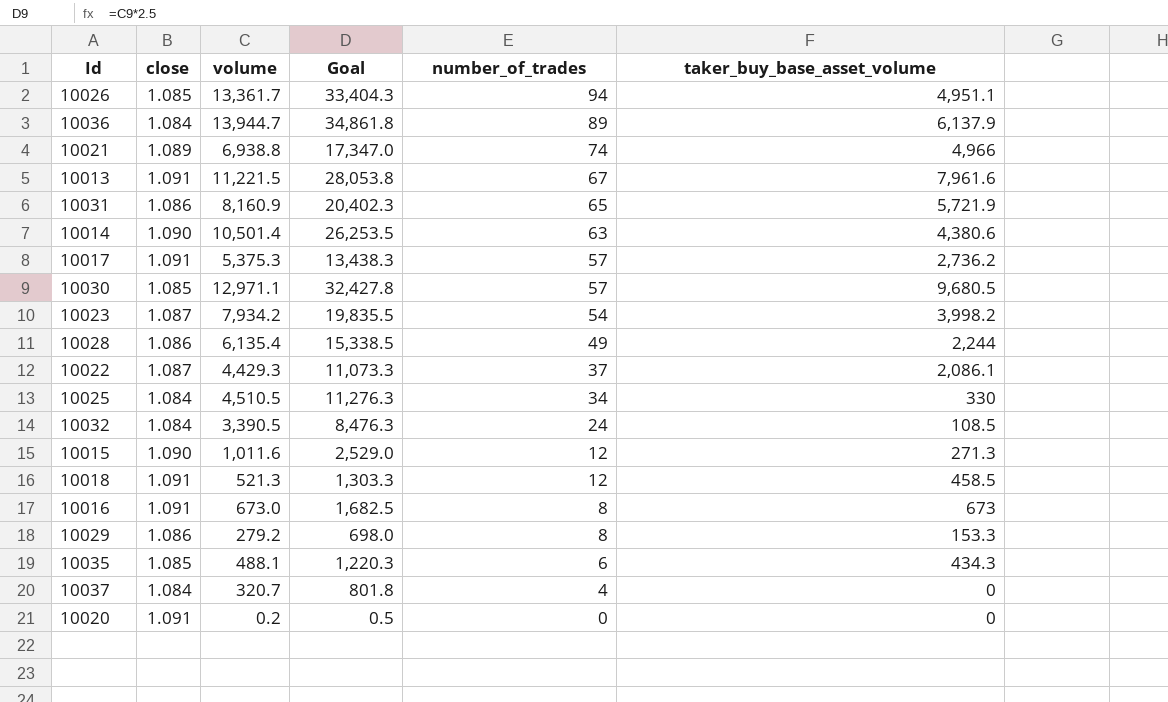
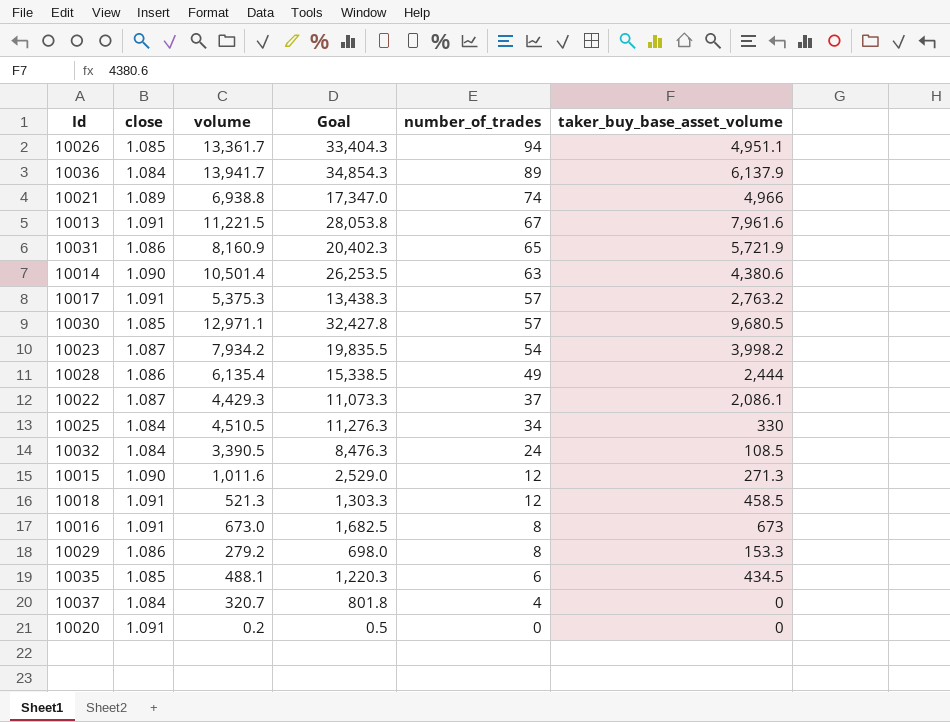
10036 | volume: 13,944.7 -> 13,941.7
10036 | Goal: 34,861.8 -> 34,854.3
10017 | taker_buy_base_asset_volume: 2,736.2 -> 2,763.2
10028 | taker_buy_base_asset_volume: 2,244 -> 2,444
10035 | taker_buy_base_asset_volume: 434.3 -> 434.5

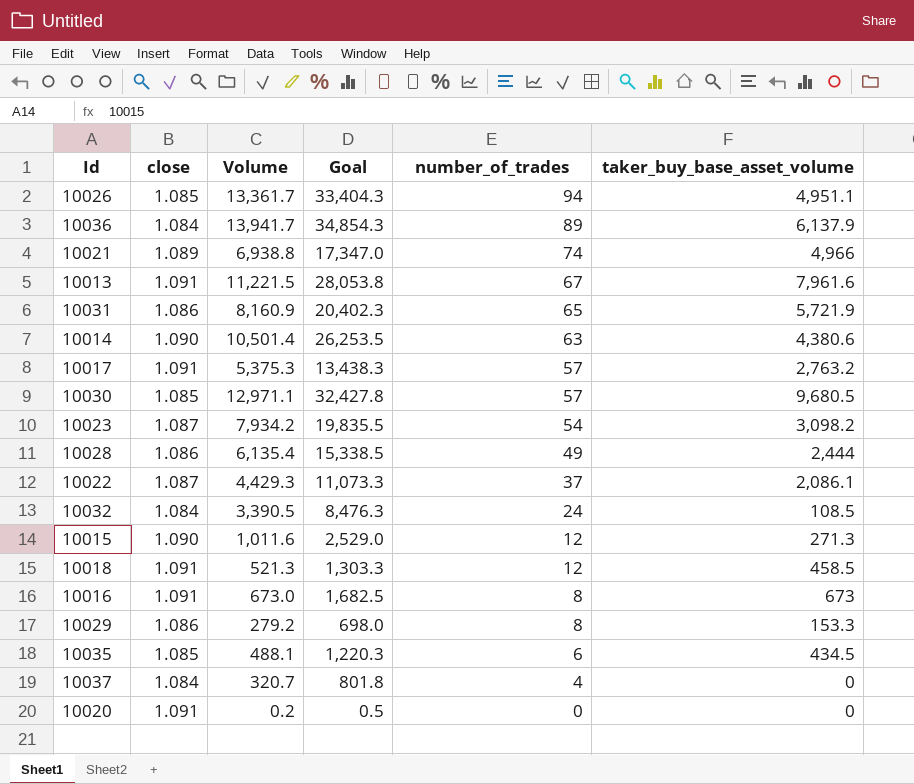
column name: volume -> Volume
row 10025: 1.084 | 4,510.5 | 11,276.3 | 34 | 330 -> none
10023 | taker_buy_base_asset_volume: 3,998.2 -> 3,098.2

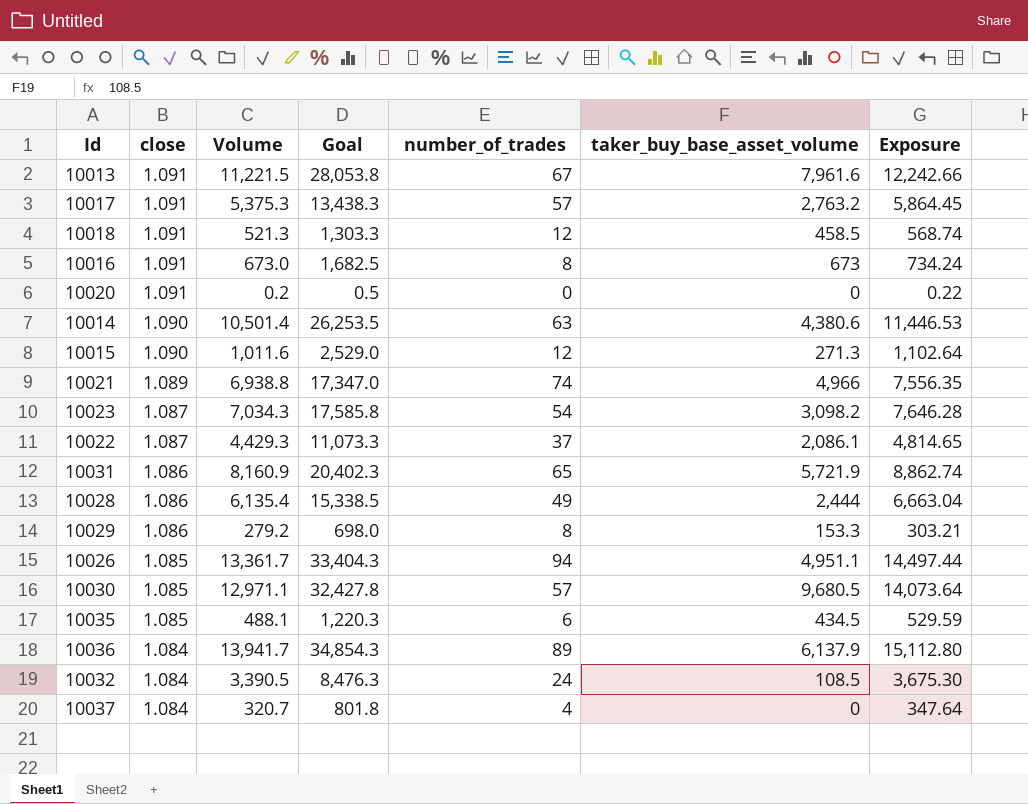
row order: number_of_trades descending -> close descending
column Exposure | formula: none -> [close] * [Volume]
10023 | Volume: 7,934.2 -> 7,034.3
10023 | Goal: 19,835.5 -> 17,585.8

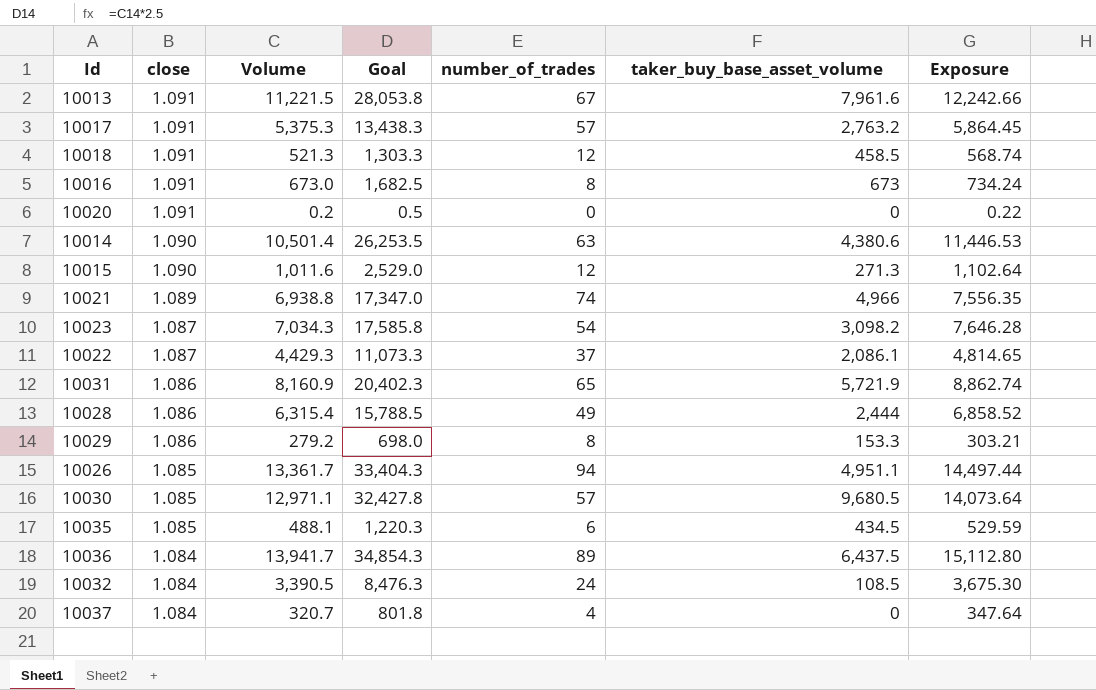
10028 | Volume: 6,135.4 -> 6,315.4
10028 | Goal: 15,338.5 -> 15,788.5
10028 | Exposure: 6,663.04 -> 6,858.52
10036 | taker_buy_base_asset_volume: 6,137.9 -> 6,437.5

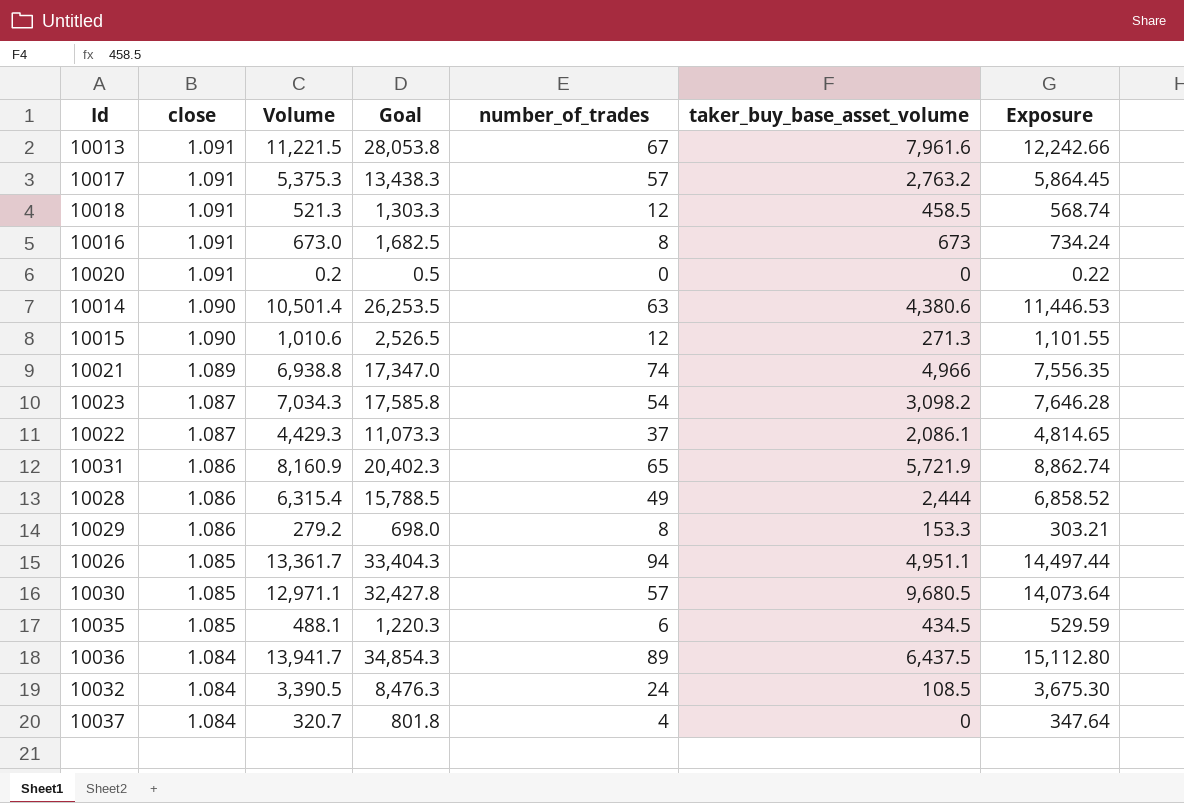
10015 | Volume: 1,011.6 -> 1,010.6
10015 | Goal: 2,529.0 -> 2,526.5
10015 | Exposure: 1,102.64 -> 1,101.55

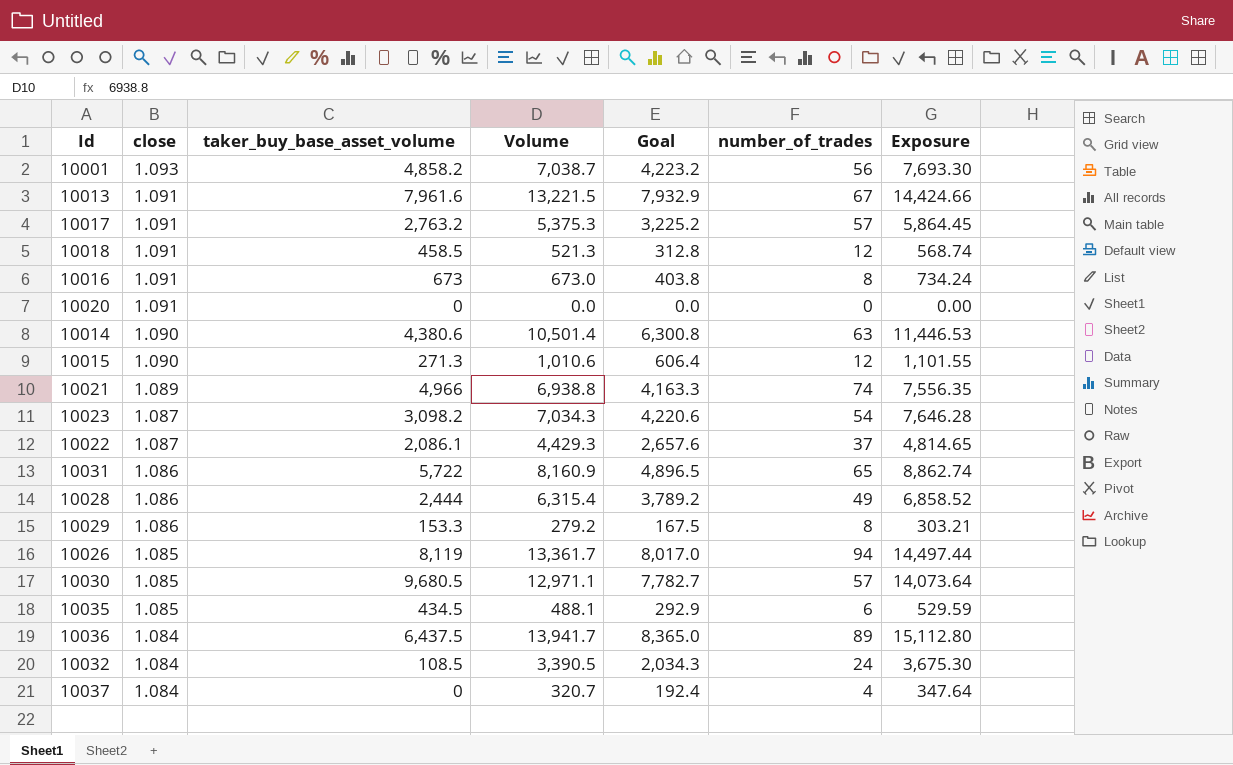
column taker_buy_base_asset_volume | position: 6 -> 3
column Goal | formula: [Volume] * 2.5 -> [Volume] * 0.6
row 10001: none -> 1.093 | 4,858.2 | 7,038.7 | 4,223.2 | 56 | 7,693.30
10013 | Volume: 11,221.5 -> 13,221.5
10013 | Exposure: 12,242.66 -> 14,424.66
10020 | Volume: 0.2 -> 0.0
10020 | Exposure: 0.22 -> 0.00
10031 | taker_buy_base_asset_volume: 5,721.9 -> 5,722
10026 | taker_buy_base_asset_volume: 4,951.1 -> 8,119

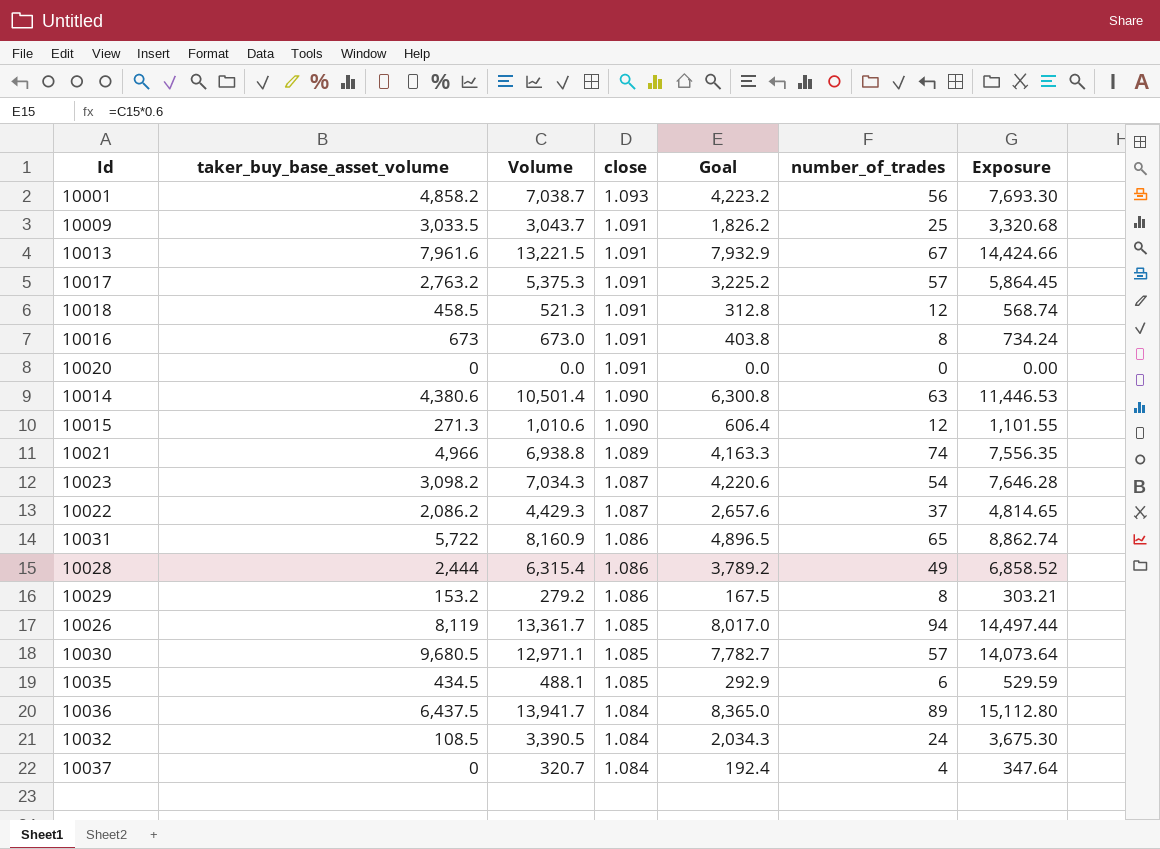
column close | position: 2 -> 4
row 10009: none -> 3,033.5 | 3,043.7 | 1.091 | 1,826.2 | 25 | 3,320.68
10022 | taker_buy_base_asset_volume: 2,086.1 -> 2,086.2
10029 | taker_buy_base_asset_volume: 153.3 -> 153.2

